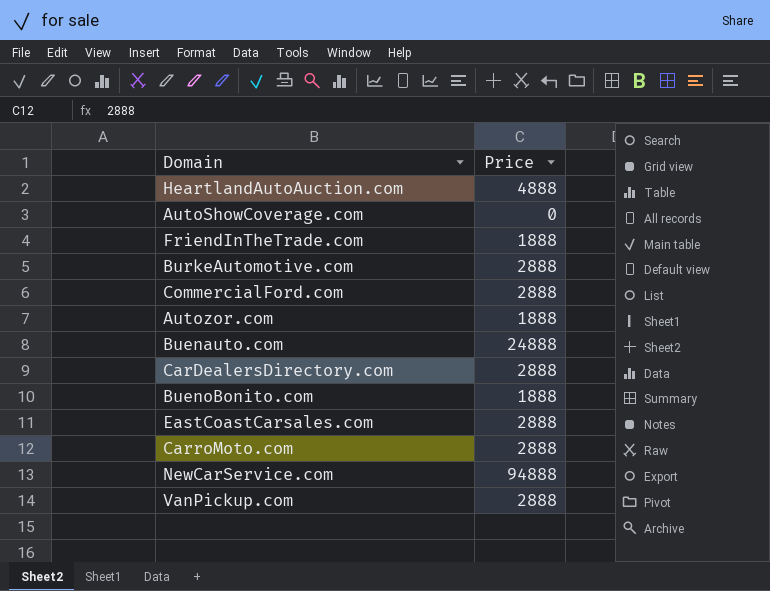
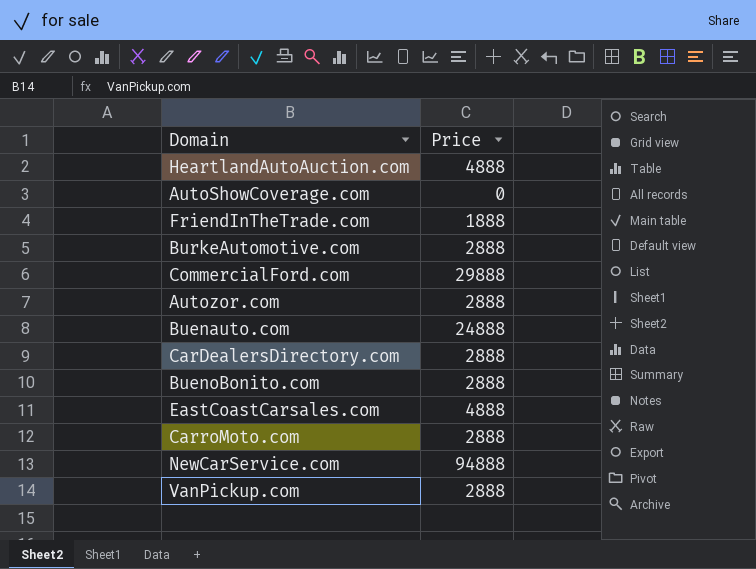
CommercialFord.com | Price: 2888 -> 29888
Autozor.com | Price: 1888 -> 2888
BuenoBonito.com | Price: 1888 -> 2888
EastCoastCarsales.com | Price: 2888 -> 4888

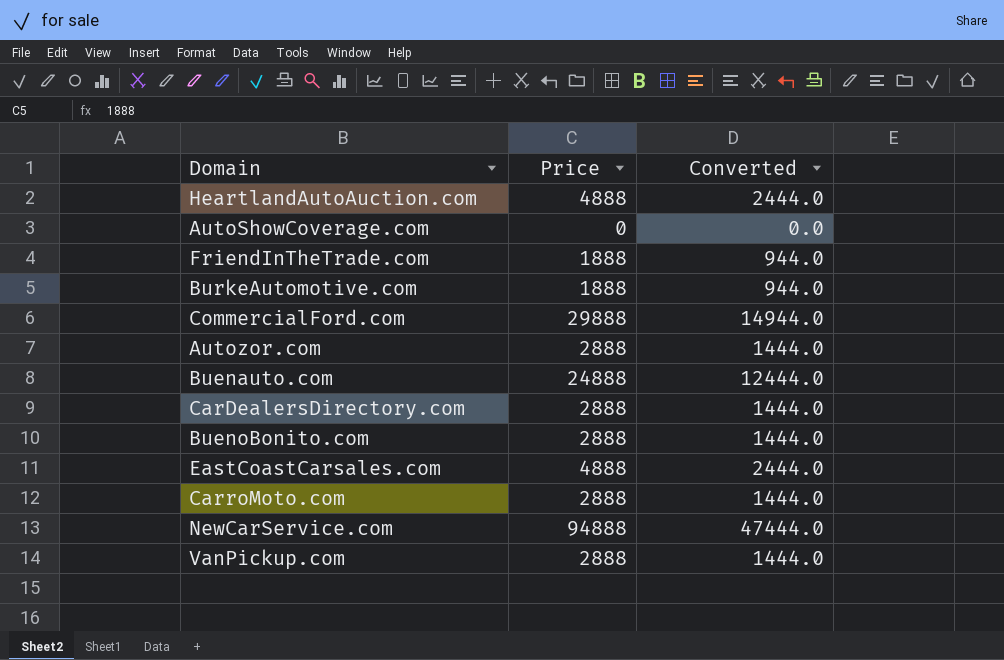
column Converted | formula: none -> [Price] * 0.5
BurkeAutomotive.com | Price: 2888 -> 1888

